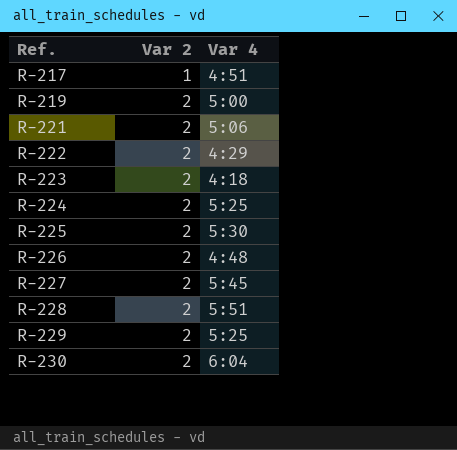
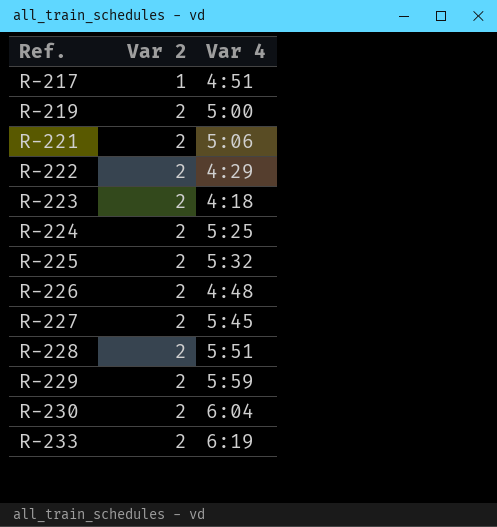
R-225 | Var 4: 5:30 -> 5:32
R-229 | Var 4: 5:25 -> 5:59
row R-233: none -> 2 | 6:19

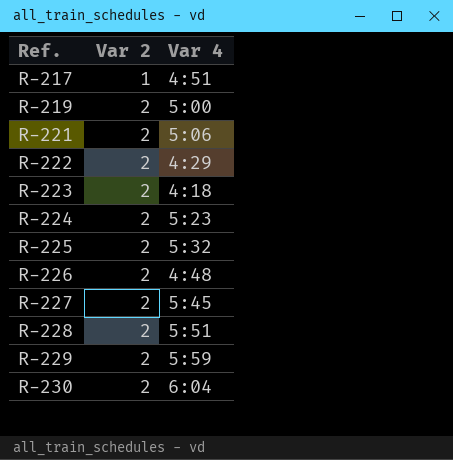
row R-233: 2 | 6:19 -> none
R-224 | Var 4: 5:25 -> 5:23

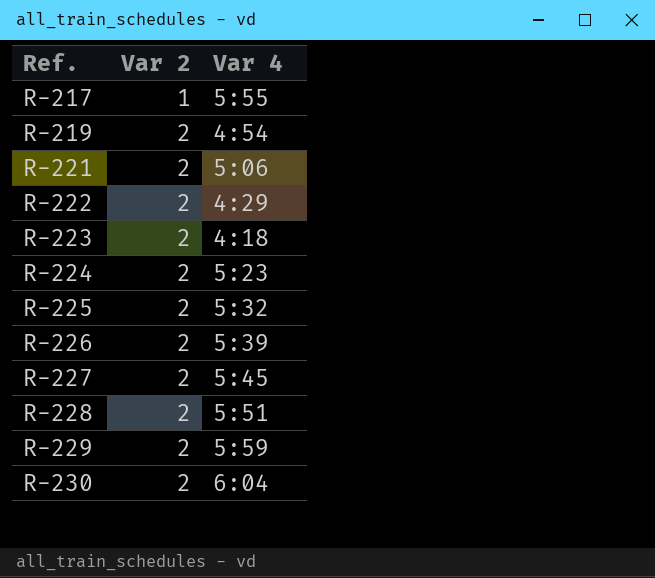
R-217 | Var 4: 4:51 -> 5:55
R-219 | Var 4: 5:00 -> 4:54
R-226 | Var 4: 4:48 -> 5:39

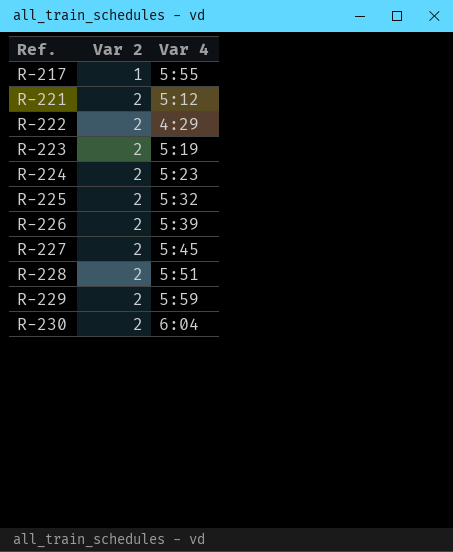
row R-219: 2 | 4:54 -> none
R-221 | Var 4: 5:06 -> 5:12
R-223 | Var 4: 4:18 -> 5:19

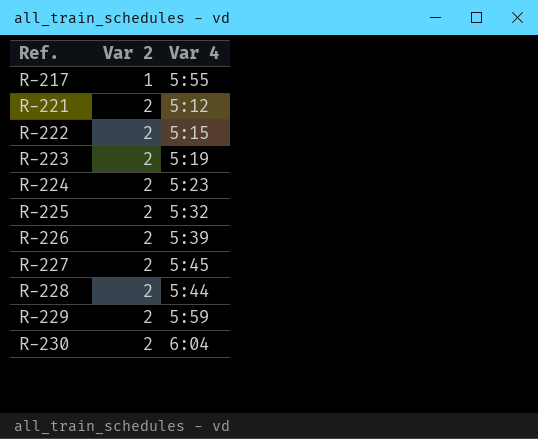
R-222 | Var 4: 4:29 -> 5:15
R-228 | Var 4: 5:51 -> 5:44

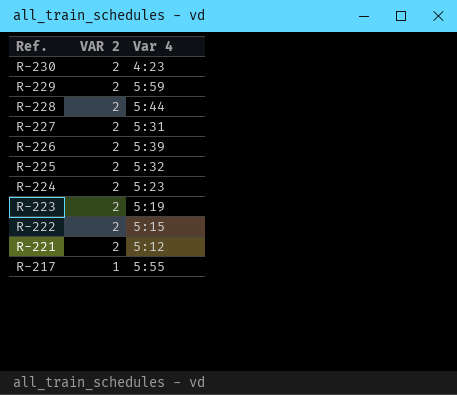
row order: Ref. ascending -> Ref. descending
column name: Var 2 -> VAR 2
R-230 | Var 4: 6:04 -> 4:23
R-227 | Var 4: 5:45 -> 5:31

